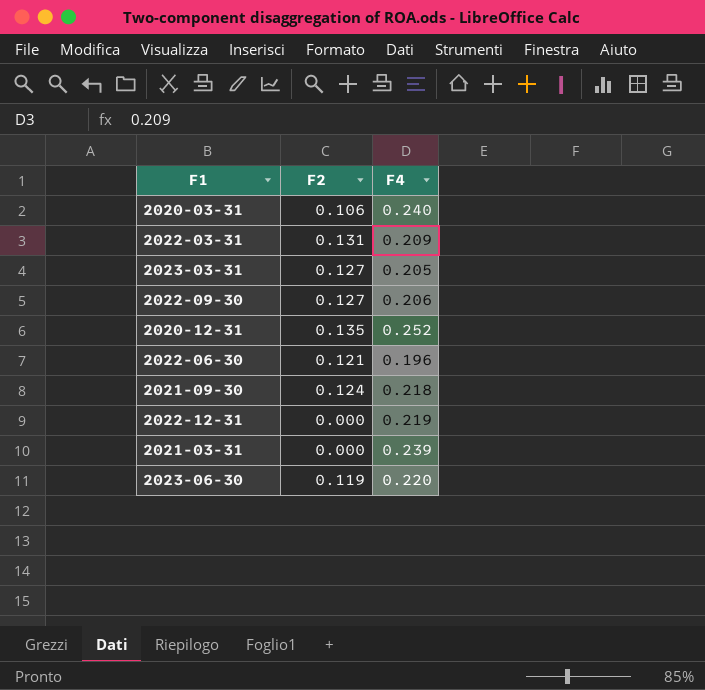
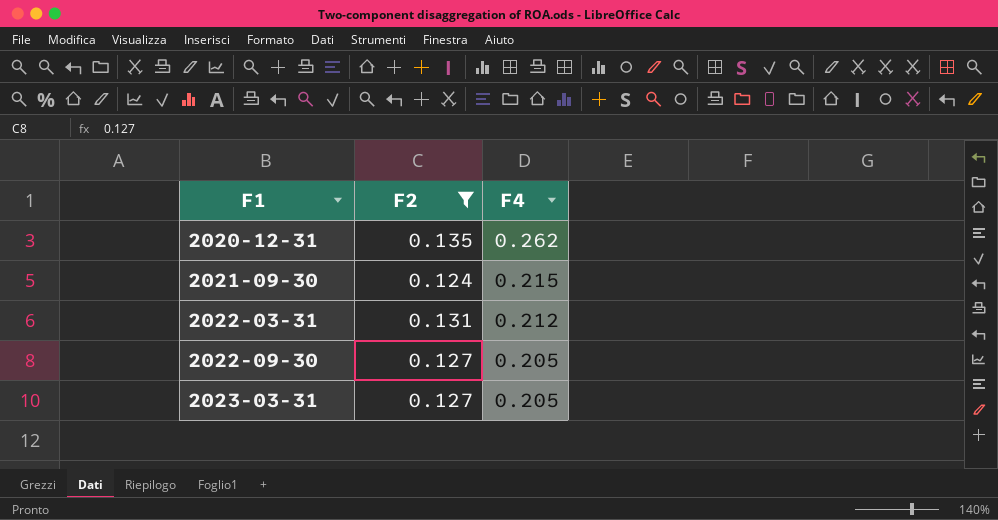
filter: none -> F2 >= 0.124
row order: none -> F1 ascending
2020-12-31 | F4: 0.252 -> 0.262
2021-09-30 | F4: 0.218 -> 0.215
2022-03-31 | F4: 0.209 -> 0.212
2022-09-30 | F4: 0.206 -> 0.205

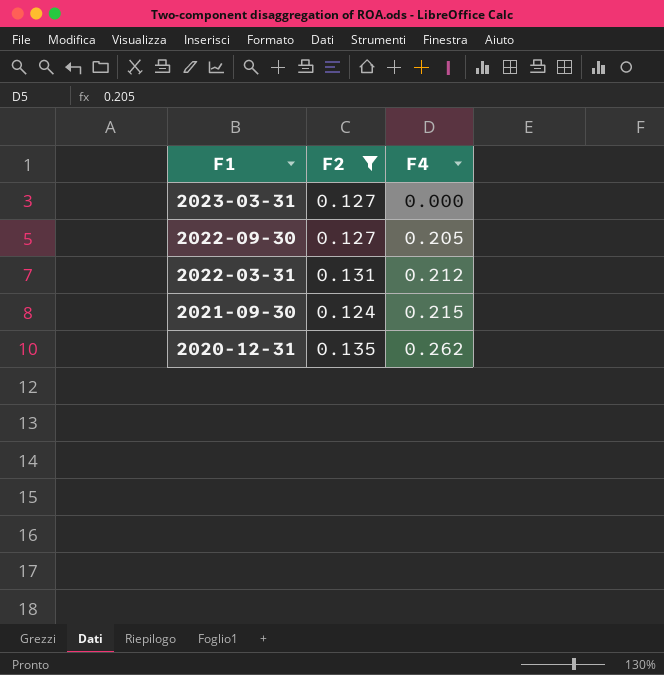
row order: F1 ascending -> F1 descending
2023-03-31 | F4: 0.205 -> 0.000

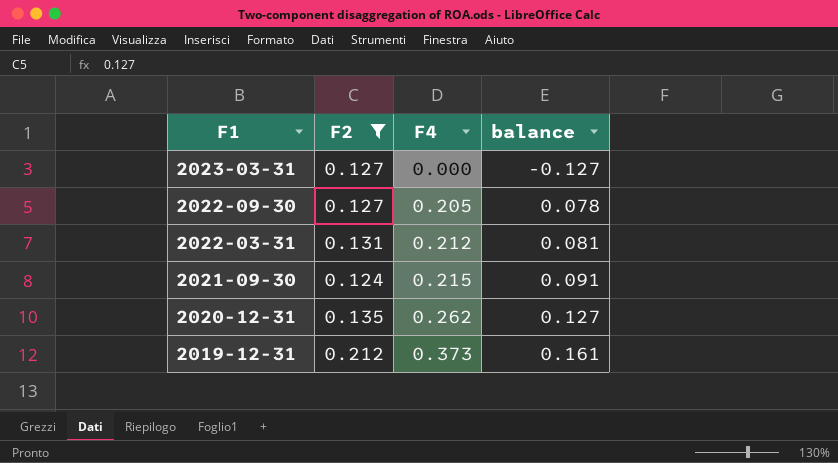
column balance | formula: none -> [F4] - [F2]
row 2019-12-31: none -> 0.212 | 0.373 | 0.161

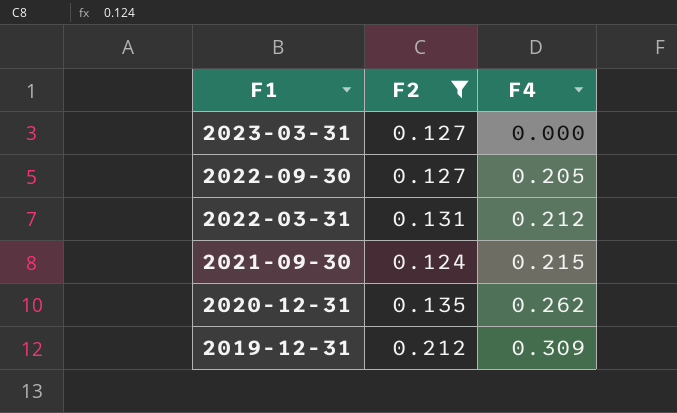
column balance | formula: [F4] - [F2] -> none
2019-12-31 | F4: 0.373 -> 0.309

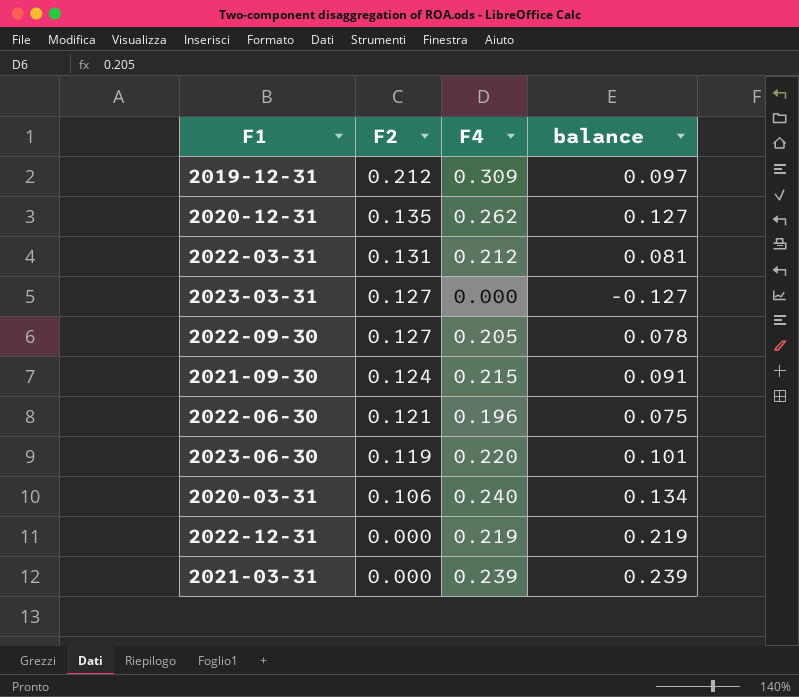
filter: F2 >= 0.124 -> none
row order: F1 descending -> F2 descending
column balance | formula: none -> [F4] - [F2]

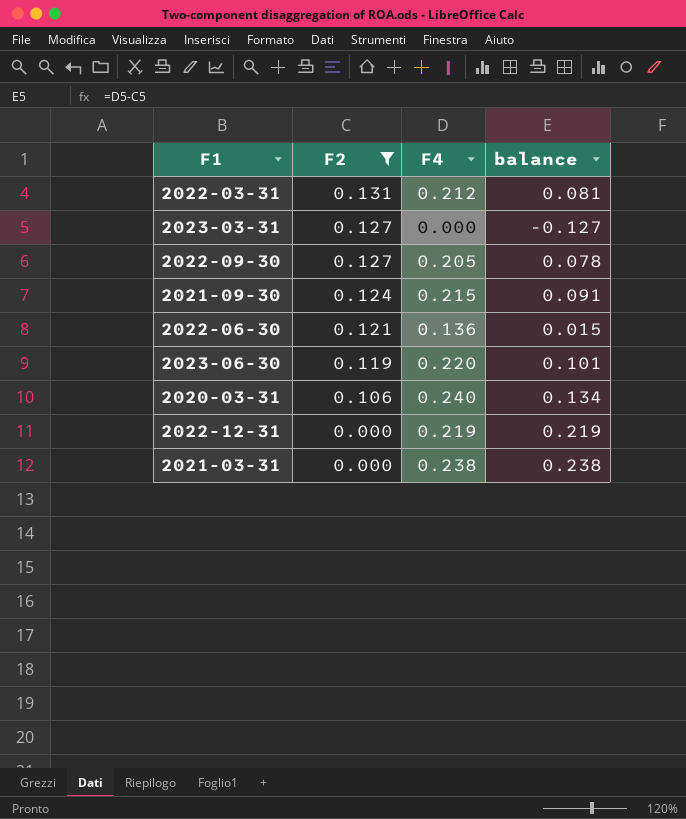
filter: none -> F2 <= 0.131
2022-06-30 | F4: 0.196 -> 0.136
2022-06-30 | balance: 0.075 -> 0.015
2021-03-31 | F4: 0.239 -> 0.238
2021-03-31 | balance: 0.239 -> 0.238

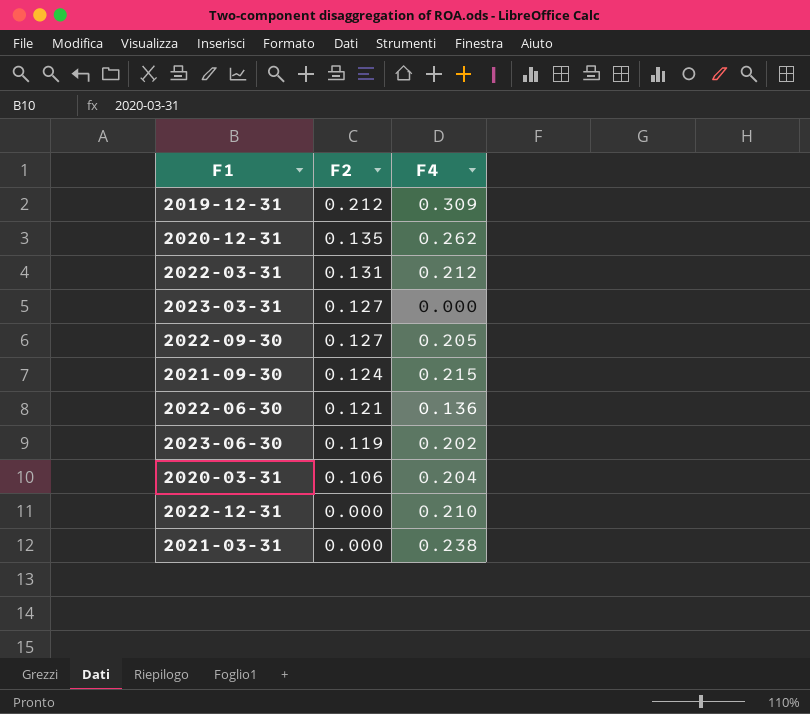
filter: F2 <= 0.131 -> none
column balance | formula: [F4] - [F2] -> none
2023-06-30 | F4: 0.220 -> 0.202
2020-03-31 | F4: 0.240 -> 0.204
2022-12-31 | F4: 0.219 -> 0.210

